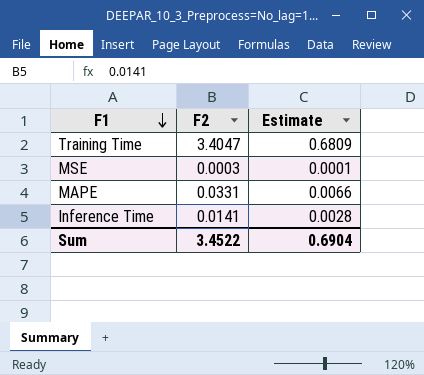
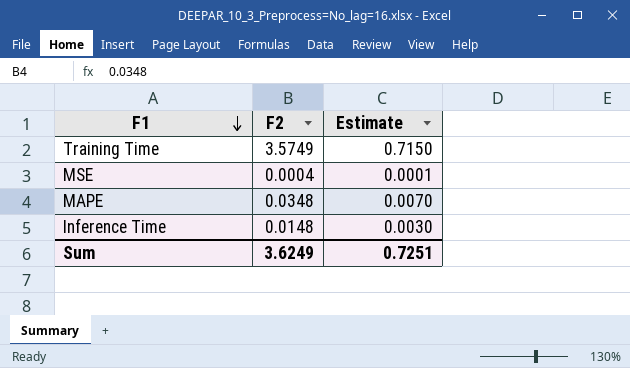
Training Time | F2: 3.4047 -> 3.5749
Training Time | Estimate: 0.6809 -> 0.7150
MSE | F2: 0.0003 -> 0.0004
MAPE | F2: 0.0331 -> 0.0348
MAPE | Estimate: 0.0066 -> 0.0070
Inference Time | F2: 0.0141 -> 0.0148
Inference Time | Estimate: 0.0028 -> 0.0030
Sum | F2: 3.4522 -> 3.6249
Sum | Estimate: 0.6904 -> 0.7251

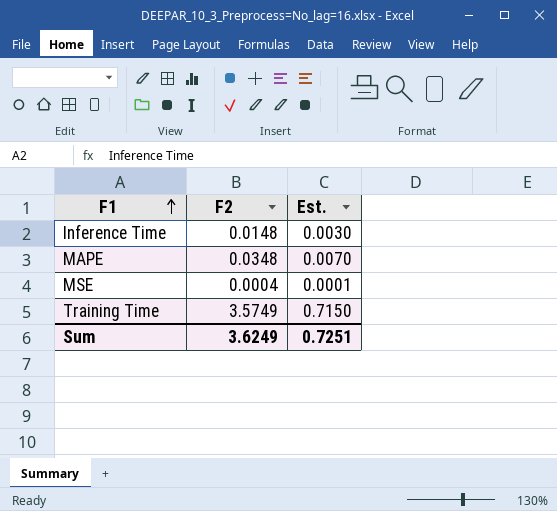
row order: F1 descending -> F1 ascending
column name: Estimate -> Est.

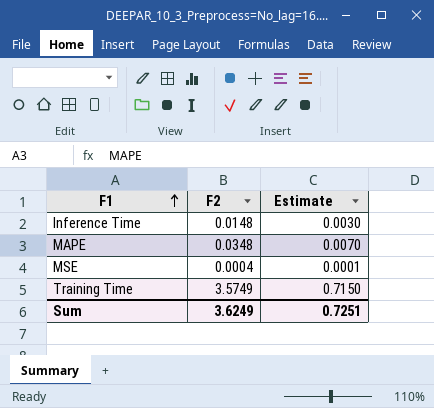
column name: Est. -> Estimate

